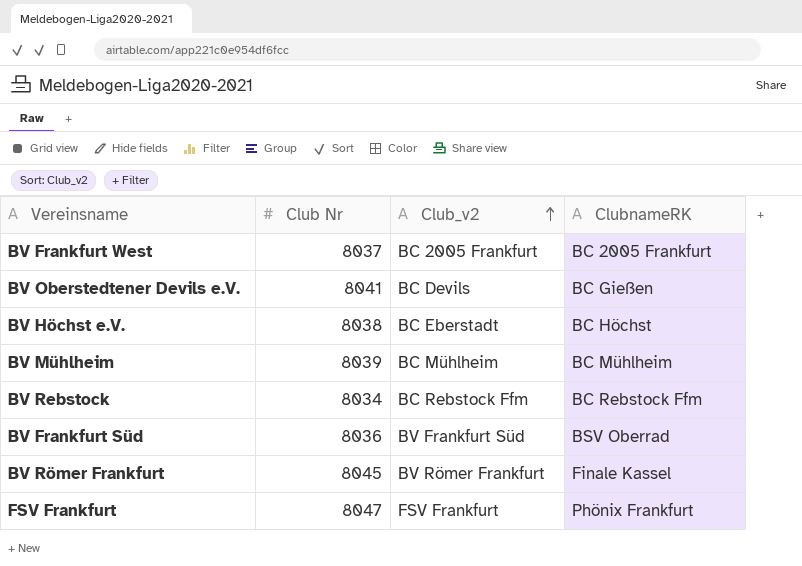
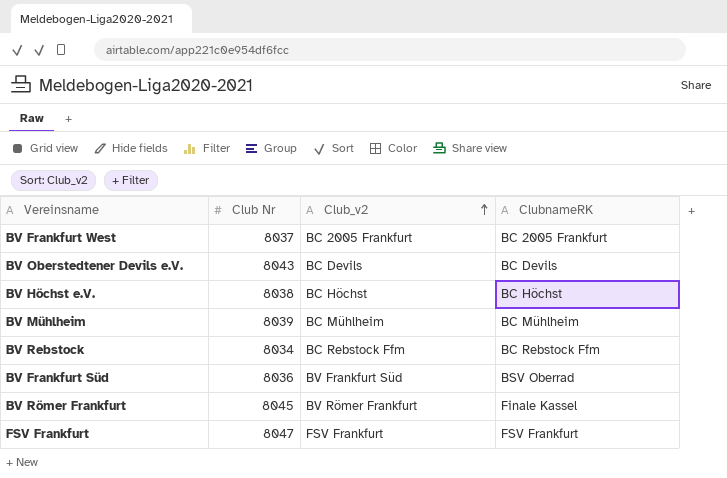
BV Oberstedtener Devils e.V. | Club Nr: 8041 -> 8043
BV Oberstedtener Devils e.V. | ClubnameRK: BC Gießen -> BC Devils
BV Höchst e.V. | Club_v2: BC Eberstadt -> BC Höchst
FSV Frankfurt | ClubnameRK: Phönix Frankfurt -> FSV Frankfurt

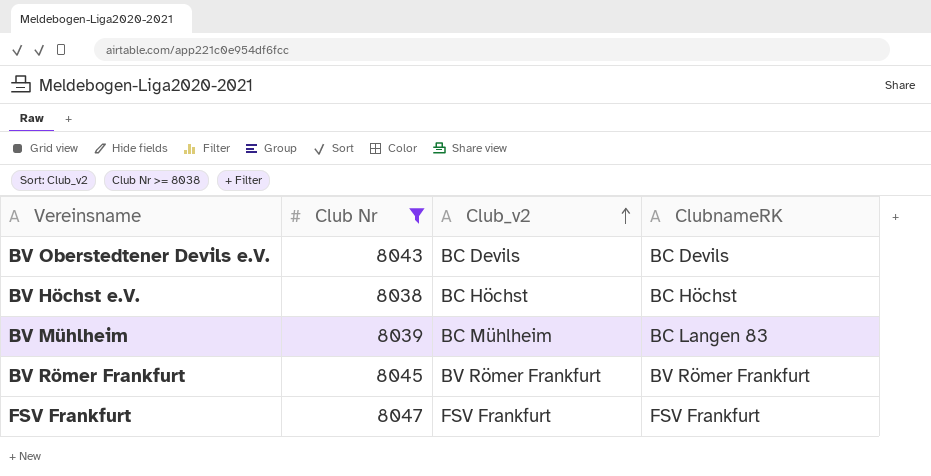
filter: none -> Club Nr >= 8038
BV Mühlheim | ClubnameRK: BC Mühlheim -> BC Langen 83
BV Römer Frankfurt | ClubnameRK: Finale Kassel -> BV Römer Frankfurt

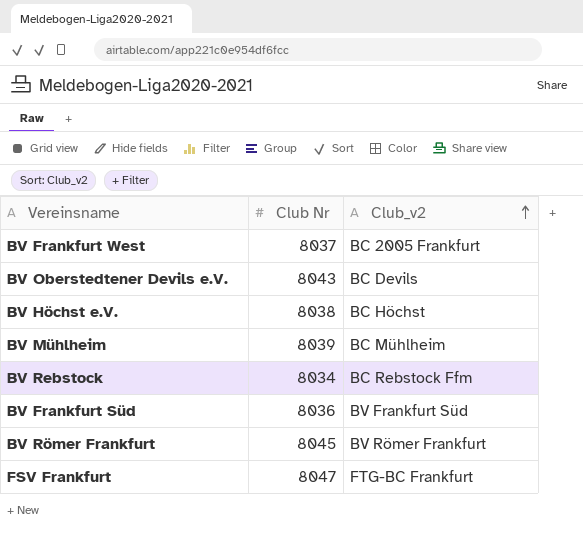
filter: Club Nr >= 8038 -> none
column ClubnameRK | position: 4 -> none
FSV Frankfurt | Club_v2: FSV Frankfurt -> FTG-BC Frankfurt

